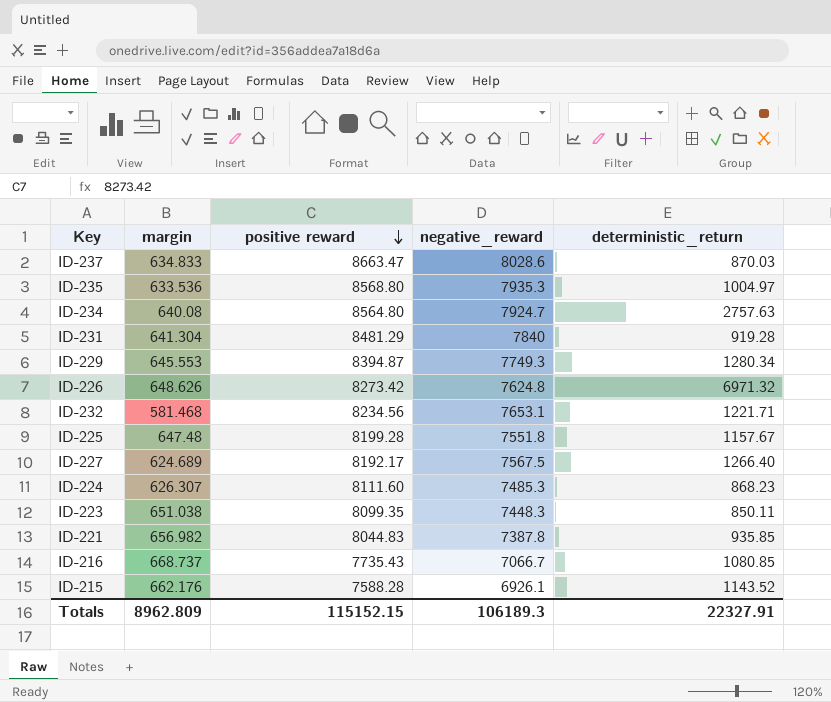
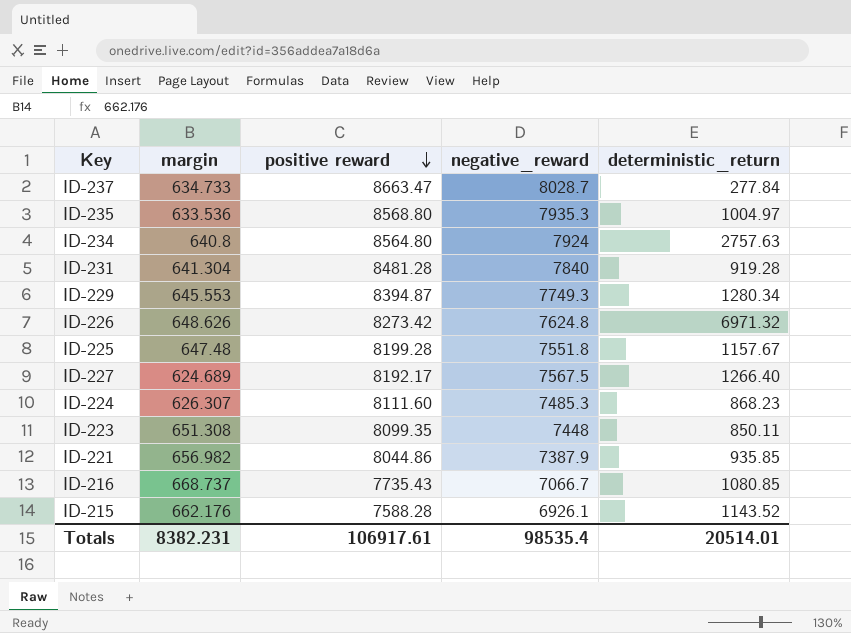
row ID-232: 581.468 | 8234.56 | 7653.1 | 1221.71 -> none
ID-237 | margin: 634.833 -> 634.733
ID-237 | negative_reward: 8028.6 -> 8028.7
ID-237 | deterministic_return: 870.03 -> 277.84
ID-234 | margin: 640.08 -> 640.8
ID-234 | negative_reward: 7924.7 -> 7924
ID-231 | positive reward: 8481.29 -> 8481.28
ID-223 | margin: 651.038 -> 651.308
ID-223 | negative_reward: 7448.3 -> 7448
ID-221 | positive reward: 8044.83 -> 8044.86
ID-221 | negative_reward: 7387.8 -> 7387.9
Totals | margin: 8962.809 -> 8382.231
Totals | positive reward: 115152.15 -> 106917.61
Totals | negative_reward: 106189.3 -> 98535.4
Totals | deterministic_return: 22327.91 -> 20514.01

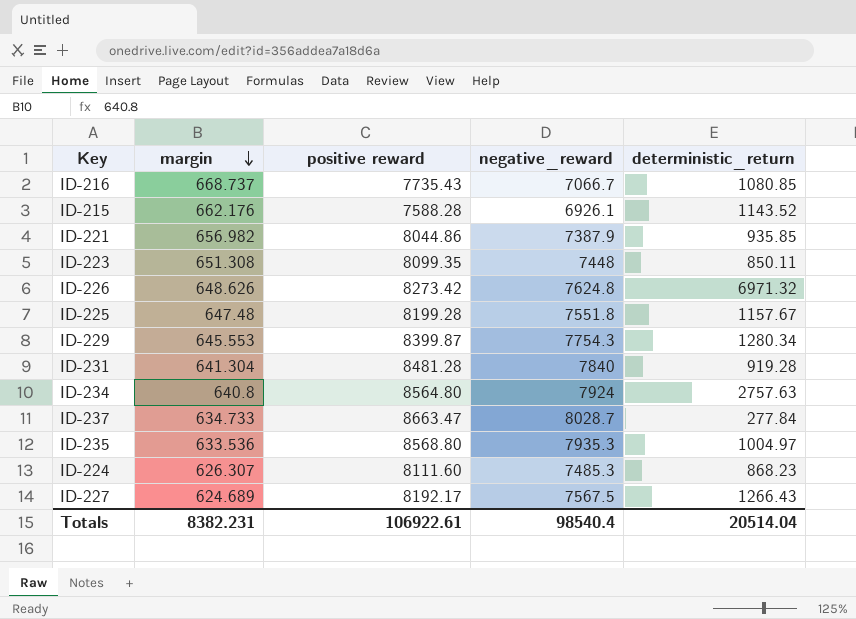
row order: positive reward descending -> margin descending
ID-229 | positive reward: 8394.87 -> 8399.87
ID-229 | negative_reward: 7749.3 -> 7754.3
ID-227 | deterministic_return: 1266.40 -> 1266.43
Totals | positive reward: 106917.61 -> 106922.61
Totals | negative_reward: 98535.4 -> 98540.4
Totals | deterministic_return: 20514.01 -> 20514.04

